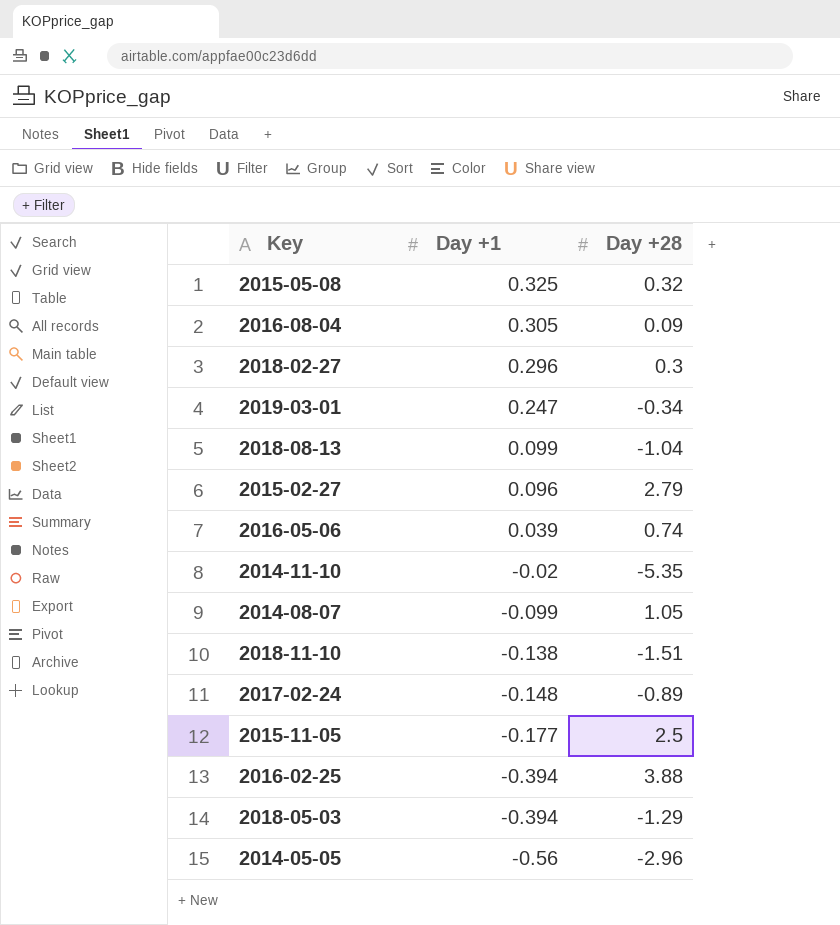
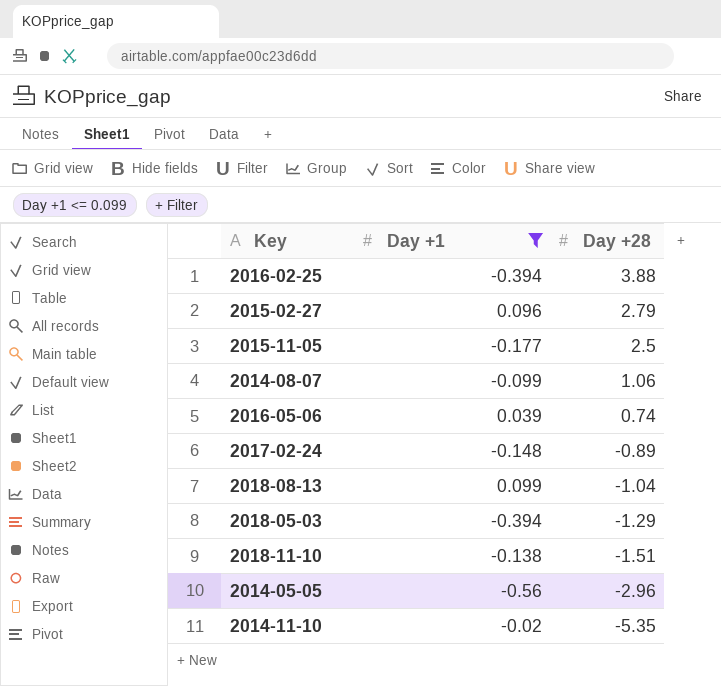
filter: none -> Day +1 <= 0.099
row order: Day +1 descending -> Day +28 descending
2014-08-07 | Day +28: 1.05 -> 1.06

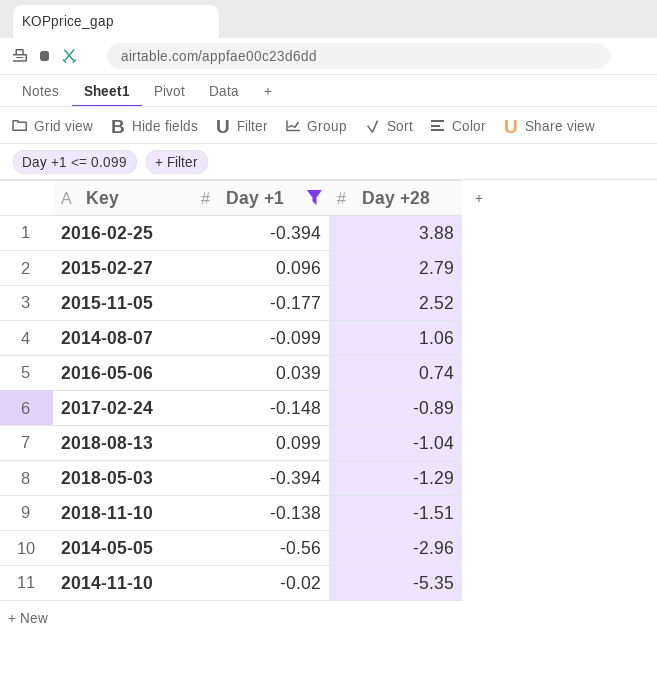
2015-11-05 | Day +28: 2.5 -> 2.52

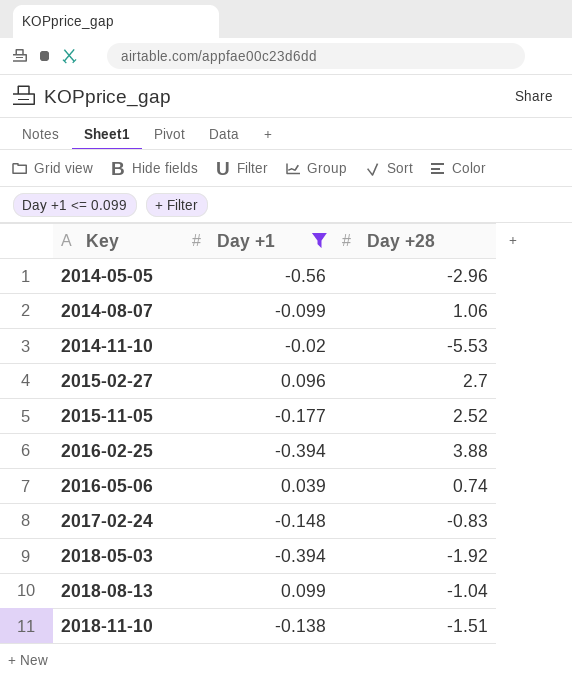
row order: Day +28 descending -> Key ascending
2014-11-10 | Day +28: -5.35 -> -5.53
2015-02-27 | Day +28: 2.79 -> 2.7
2017-02-24 | Day +28: -0.89 -> -0.83
2018-05-03 | Day +28: -1.29 -> -1.92

